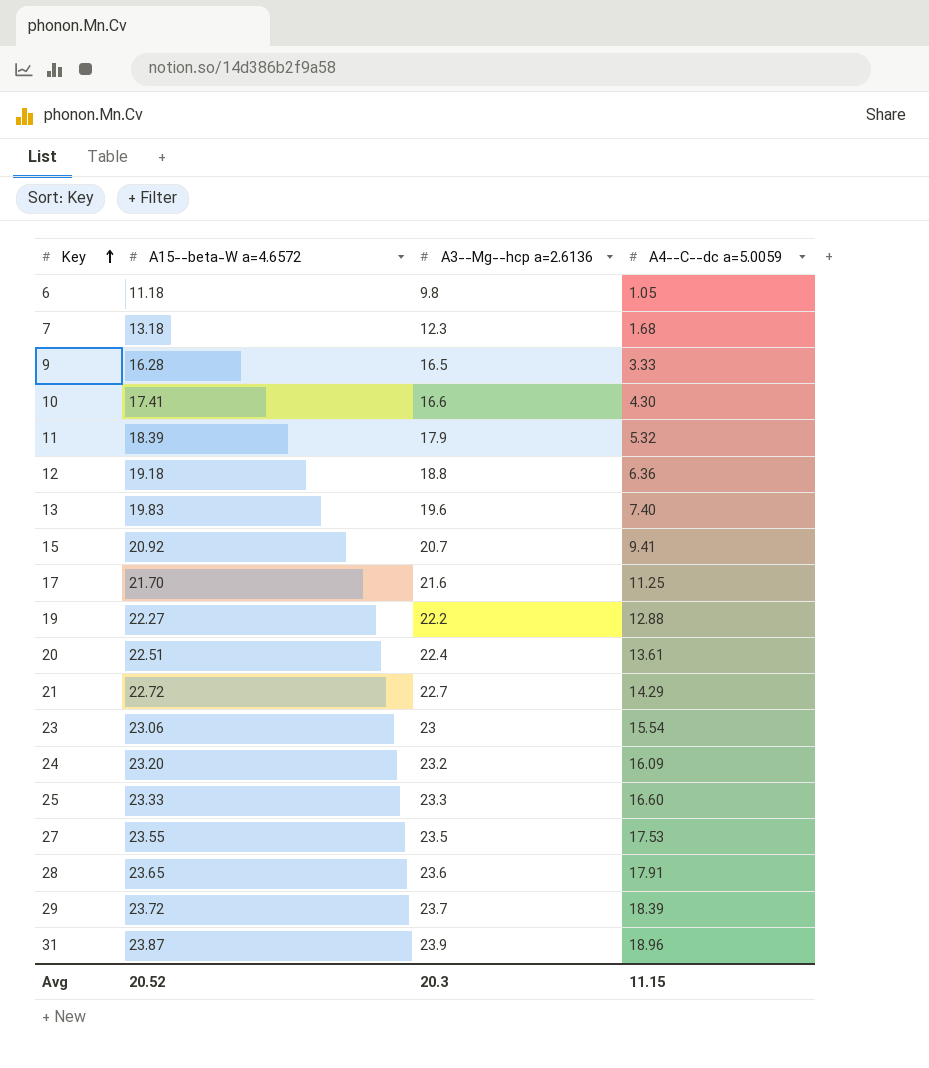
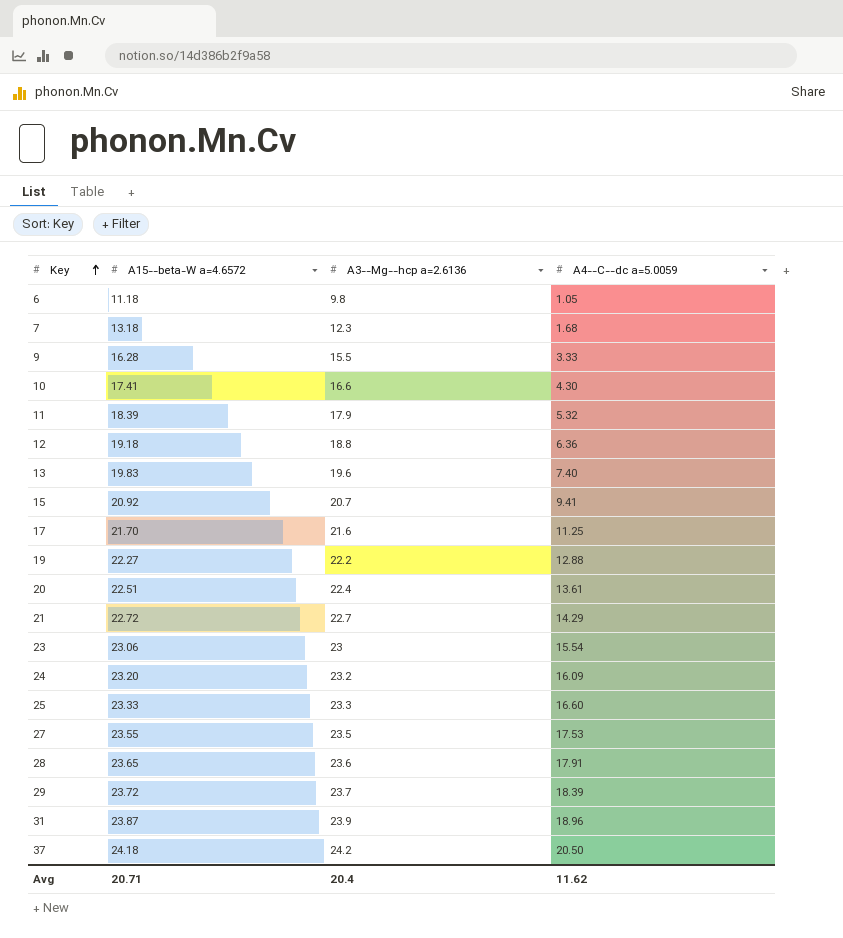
9 | A3--Mg--hcp a=2.6136: 16.5 -> 15.5
row 37: none -> 24.18 | 24.2 | 20.50
Avg | A15--beta-W a=4.6572: 20.52 -> 20.71
Avg | A3--Mg--hcp a=2.6136: 20.3 -> 20.4
Avg | A4--C--dc a=5.0059: 11.15 -> 11.62

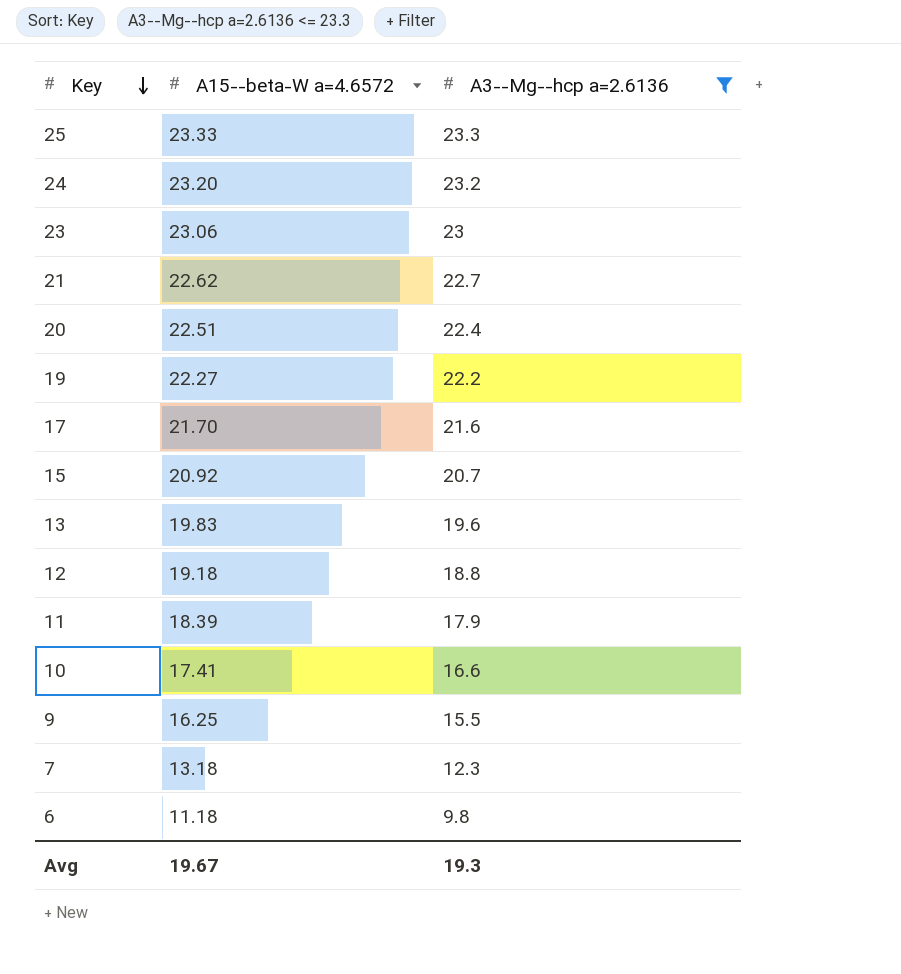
filter: none -> A3--Mg--hcp a=2.6136 <= 23.3
row order: Key ascending -> Key descending
column A4--C--dc a=5.0059 | position: 4 -> none
21 | A15--beta-W a=4.6572: 22.72 -> 22.62
9 | A15--beta-W a=4.6572: 16.28 -> 16.25
Avg | A15--beta-W a=4.6572: 20.71 -> 19.67
Avg | A3--Mg--hcp a=2.6136: 20.4 -> 19.3

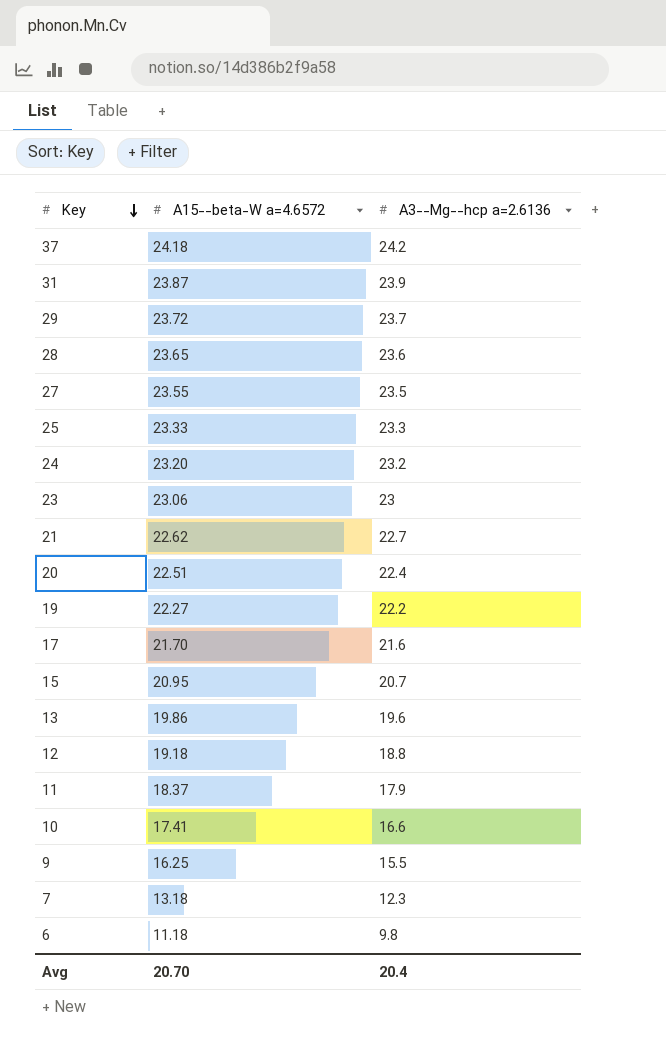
filter: A3--Mg--hcp a=2.6136 <= 23.3 -> none
15 | A15--beta-W a=4.6572: 20.92 -> 20.95
13 | A15--beta-W a=4.6572: 19.83 -> 19.86
11 | A15--beta-W a=4.6572: 18.39 -> 18.37
Avg | A15--beta-W a=4.6572: 19.67 -> 20.70
Avg | A3--Mg--hcp a=2.6136: 19.3 -> 20.4

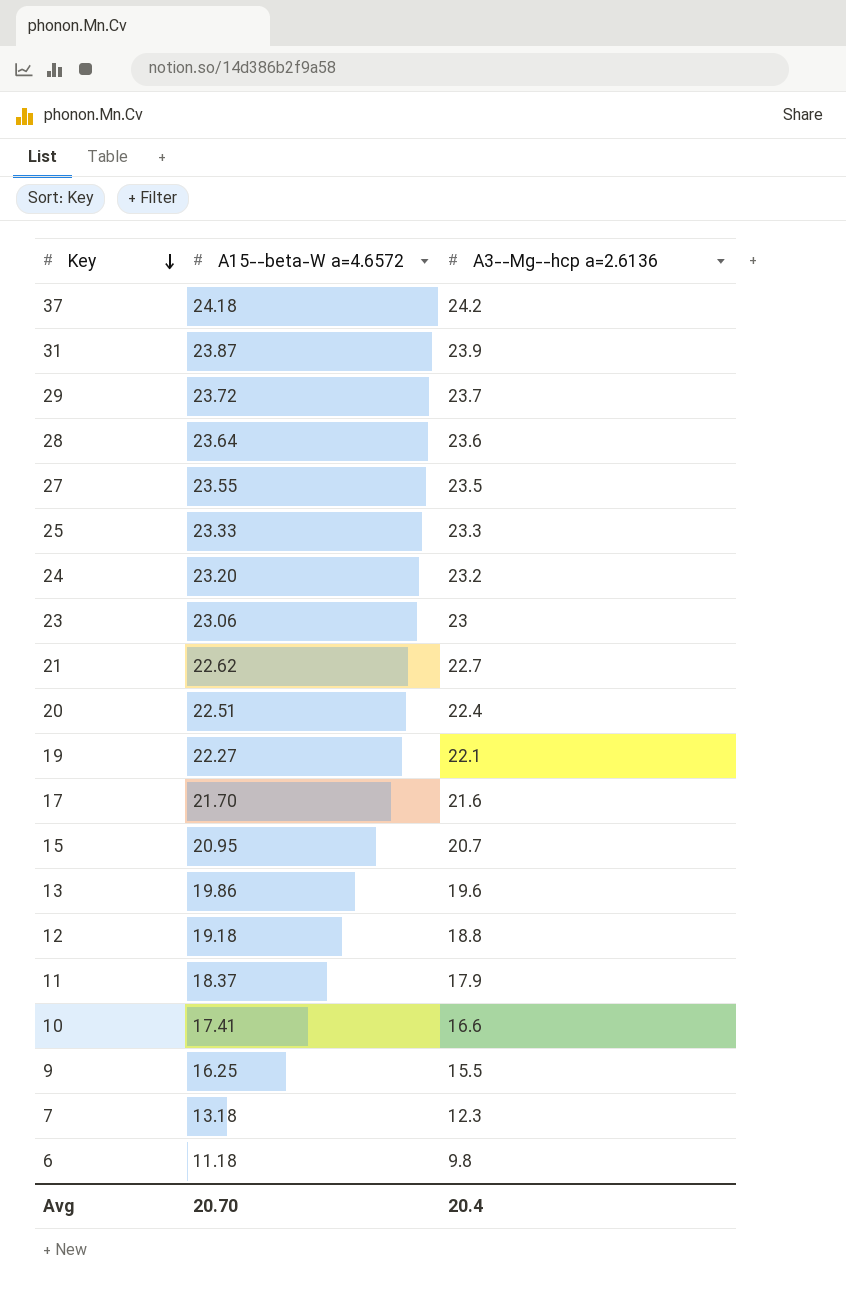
28 | A15--beta-W a=4.6572: 23.65 -> 23.64
19 | A3--Mg--hcp a=2.6136: 22.2 -> 22.1

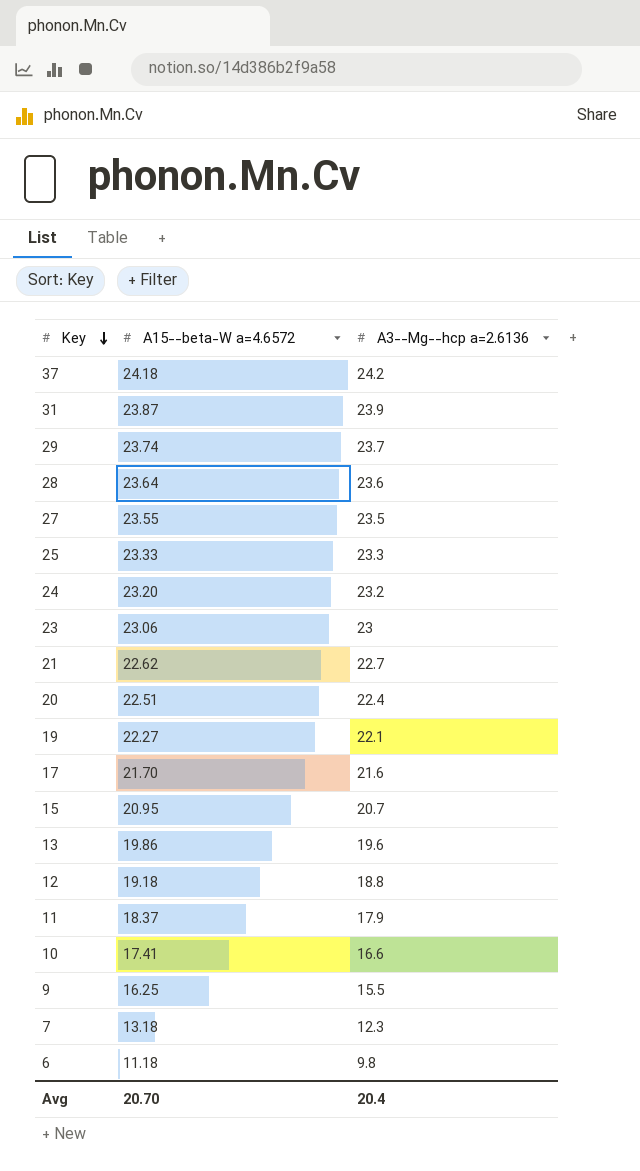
29 | A15--beta-W a=4.6572: 23.72 -> 23.74

